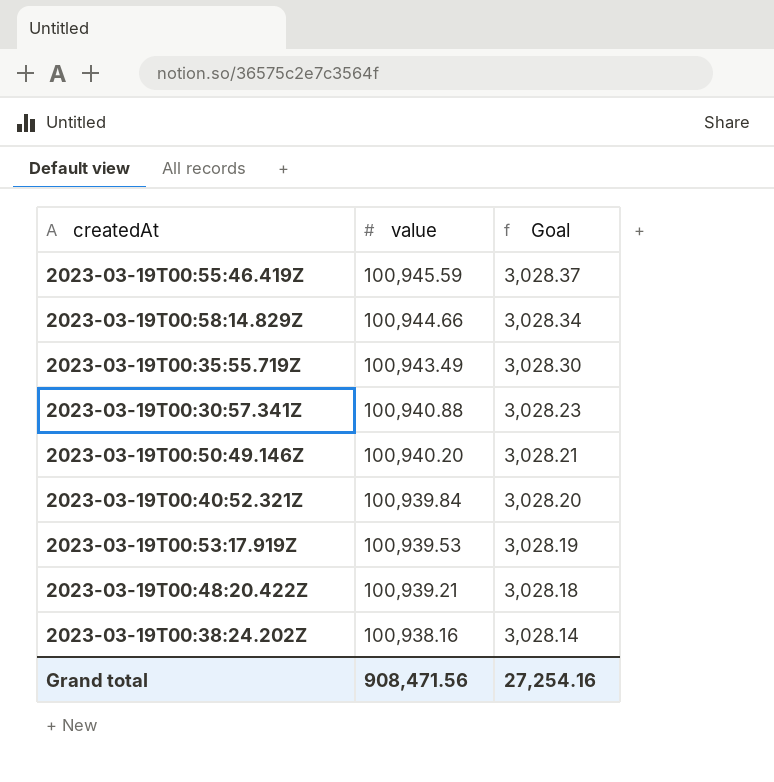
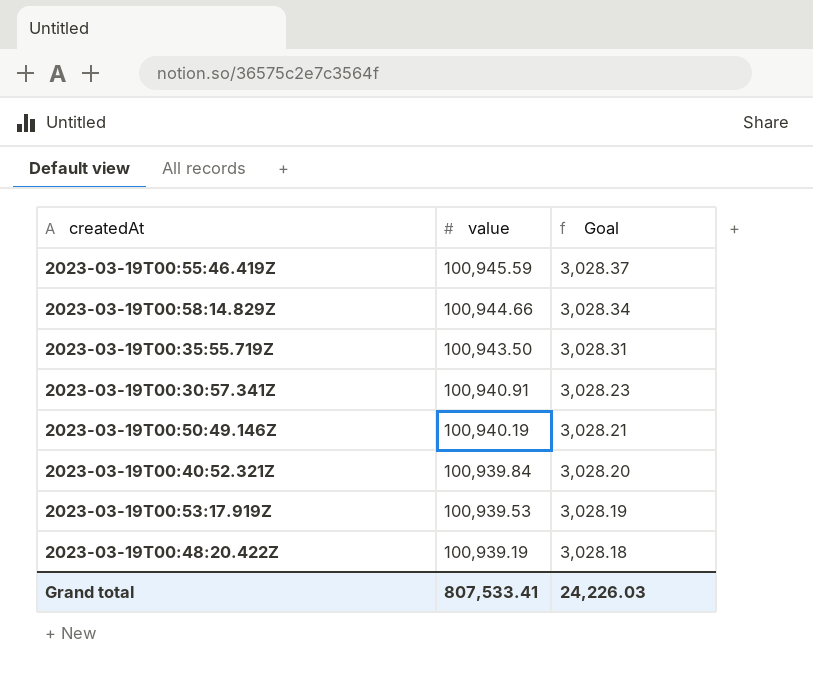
row 2023-03-19T00:38:24.202Z: 100,938.16 | 3,028.14 -> none
2023-03-19T00:35:55.719Z | value: 100,943.49 -> 100,943.50
2023-03-19T00:35:55.719Z | Goal: 3,028.30 -> 3,028.31
2023-03-19T00:30:57.341Z | value: 100,940.88 -> 100,940.91
2023-03-19T00:50:49.146Z | value: 100,940.20 -> 100,940.19
2023-03-19T00:48:20.422Z | value: 100,939.21 -> 100,939.19
Grand total | value: 908,471.56 -> 807,533.41
Grand total | Goal: 27,254.16 -> 24,226.03

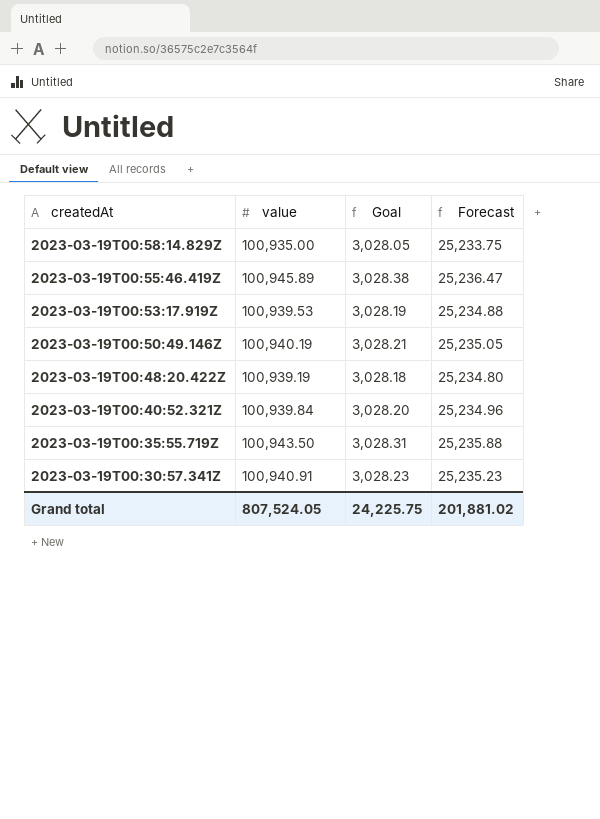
row order: value descending -> createdAt descending
column Forecast | formula: none -> [value] * 0.25
2023-03-19T00:58:14.829Z | value: 100,944.66 -> 100,935.00
2023-03-19T00:58:14.829Z | Goal: 3,028.34 -> 3,028.05
2023-03-19T00:55:46.419Z | value: 100,945.59 -> 100,945.89
2023-03-19T00:55:46.419Z | Goal: 3,028.37 -> 3,028.38
Grand total | value: 807,533.41 -> 807,524.05
Grand total | Goal: 24,226.03 -> 24,225.75

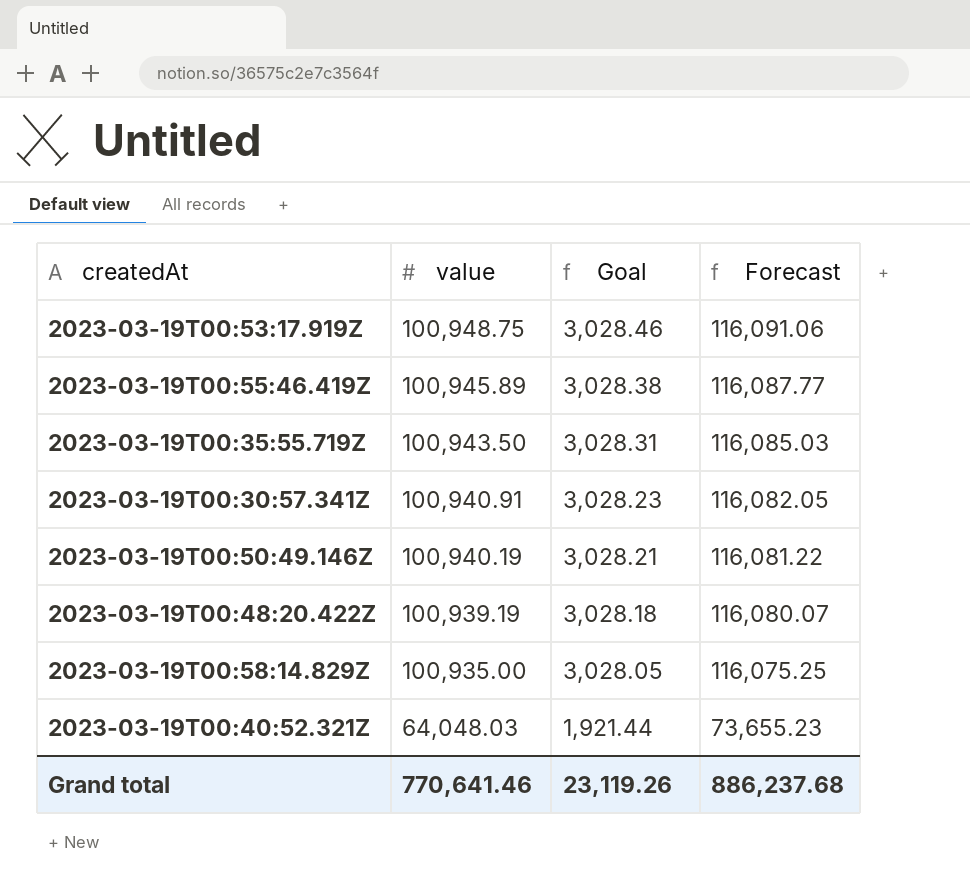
row order: createdAt descending -> value descending
column Forecast | formula: [value] * 0.25 -> [value] * 1.15
2023-03-19T00:53:17.919Z | value: 100,939.53 -> 100,948.75
2023-03-19T00:53:17.919Z | Goal: 3,028.19 -> 3,028.46
2023-03-19T00:40:52.321Z | value: 100,939.84 -> 64,048.03
2023-03-19T00:40:52.321Z | Goal: 3,028.20 -> 1,921.44
Grand total | value: 807,524.05 -> 770,641.46
Grand total | Goal: 24,225.75 -> 23,119.26
Grand total | Forecast: 201,881.02 -> 886,237.68

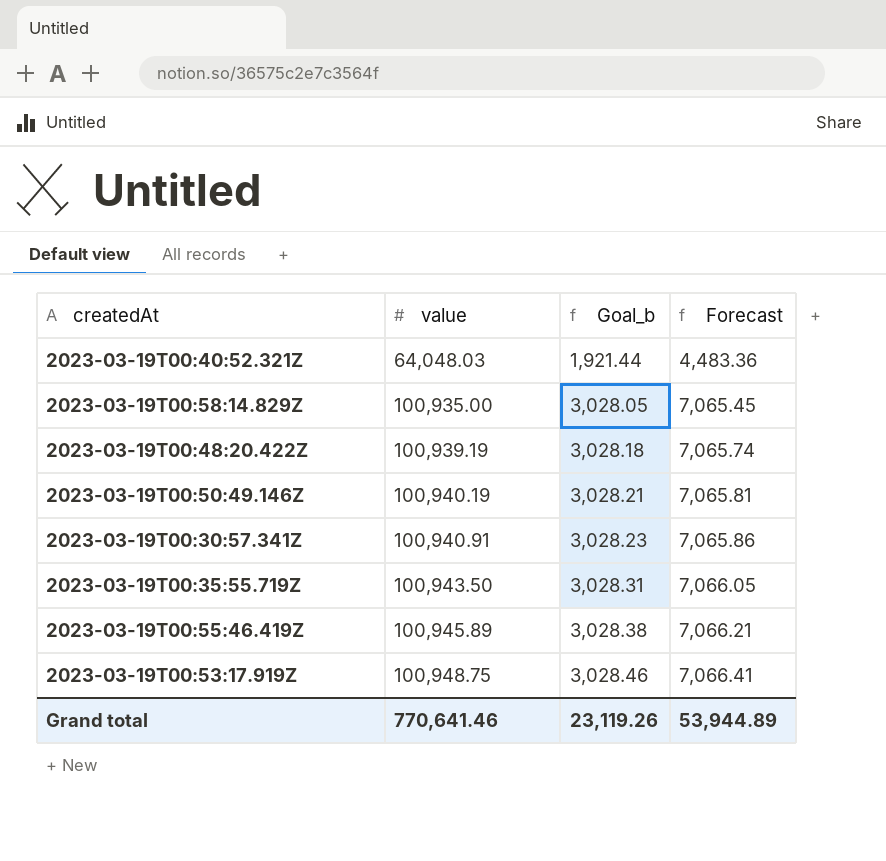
row order: value descending -> value ascending
column name: Goal -> Goal_b
column Forecast | formula: [value] * 1.15 -> [value] * 0.07
Grand total | Forecast: 886,237.68 -> 53,944.89

